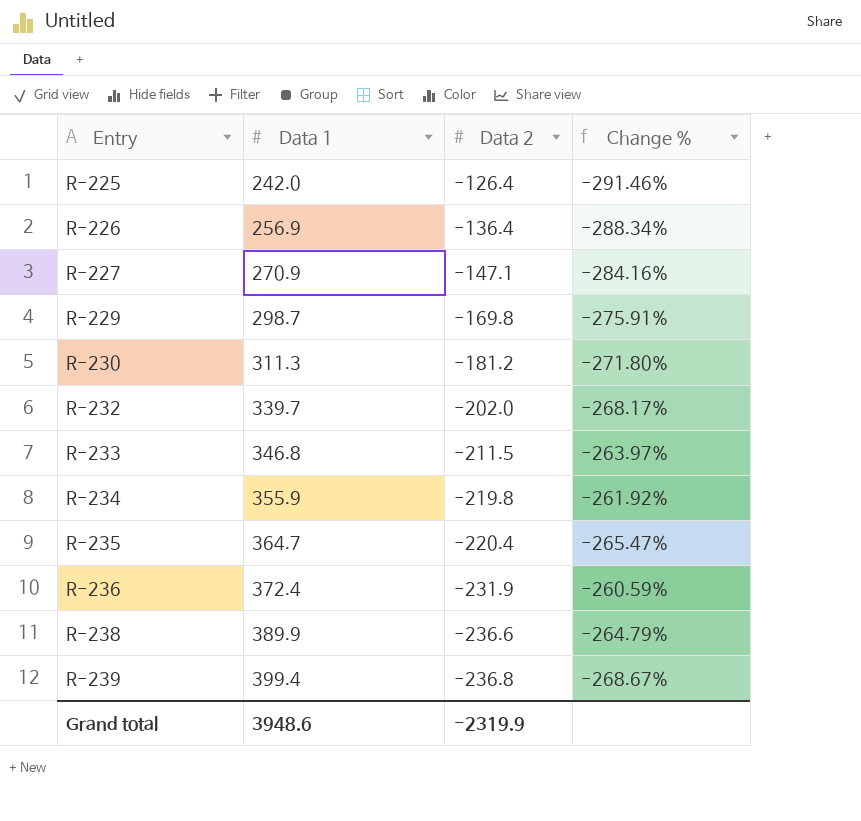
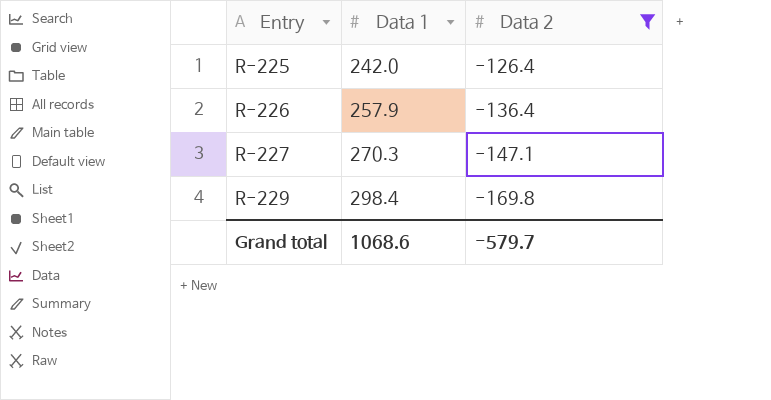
filter: none -> Data 2 >= -169.8
column Change % | formula: ([Data 1] - [Data 2]) / [Data 2] -> none
R-226 | Data 1: 256.9 -> 257.9
R-227 | Data 1: 270.9 -> 270.3
R-229 | Data 1: 298.7 -> 298.4
Grand total | Data 1: 3948.6 -> 1068.6
Grand total | Data 2: -2319.9 -> -579.7

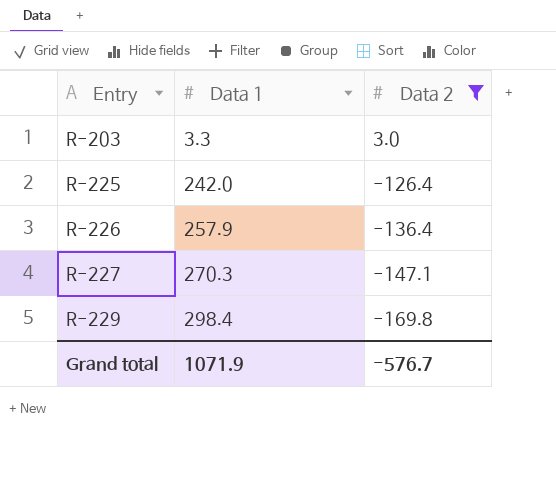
row R-203: none -> 3.3 | 3.0
Grand total | Data 1: 1068.6 -> 1071.9
Grand total | Data 2: -579.7 -> -576.7

